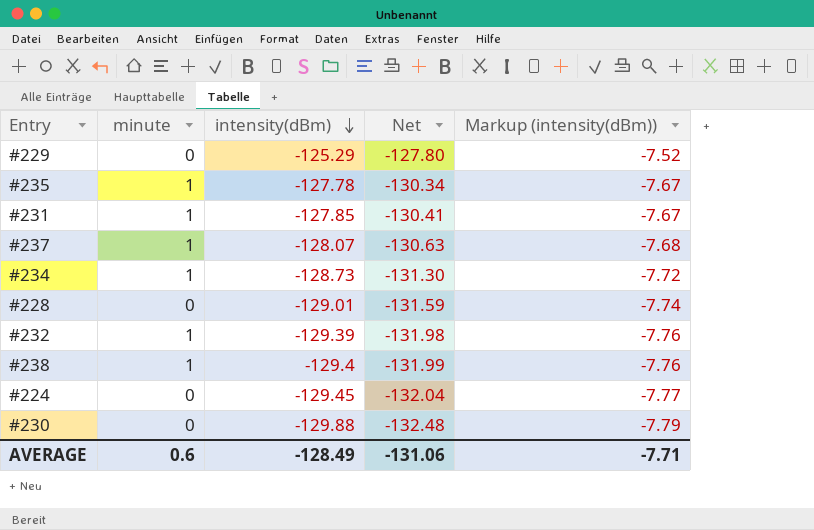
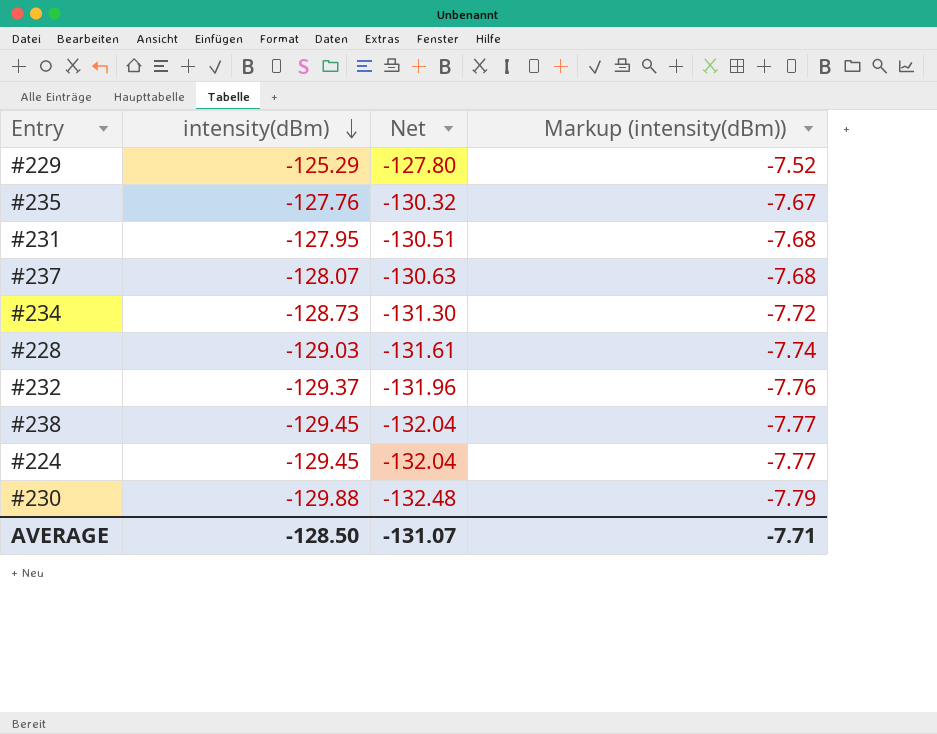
column minute | position: 2 -> none
#235 | intensity(dBm): -127.78 -> -127.76
#235 | Net: -130.34 -> -130.32
#231 | intensity(dBm): -127.85 -> -127.95
#231 | Net: -130.41 -> -130.51
#231 | Markup (intensity(dBm)): -7.67 -> -7.68
#228 | intensity(dBm): -129.01 -> -129.03
#228 | Net: -131.59 -> -131.61
#232 | intensity(dBm): -129.39 -> -129.37
#232 | Net: -131.98 -> -131.96
#238 | intensity(dBm): -129.4 -> -129.45
#238 | Net: -131.99 -> -132.04
#238 | Markup (intensity(dBm)): -7.76 -> -7.77
AVERAGE | intensity(dBm): -128.49 -> -128.50
AVERAGE | Net: -131.06 -> -131.07

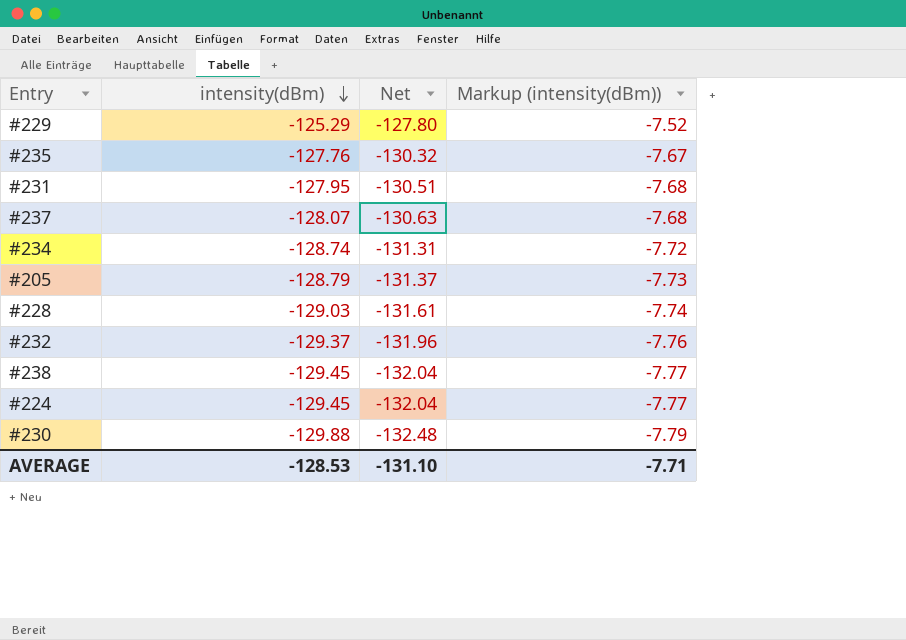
#234 | intensity(dBm): -128.73 -> -128.74
#234 | Net: -131.30 -> -131.31
row #205: none -> -128.79 | -131.37 | -7.73
AVERAGE | intensity(dBm): -128.50 -> -128.53
AVERAGE | Net: -131.07 -> -131.10

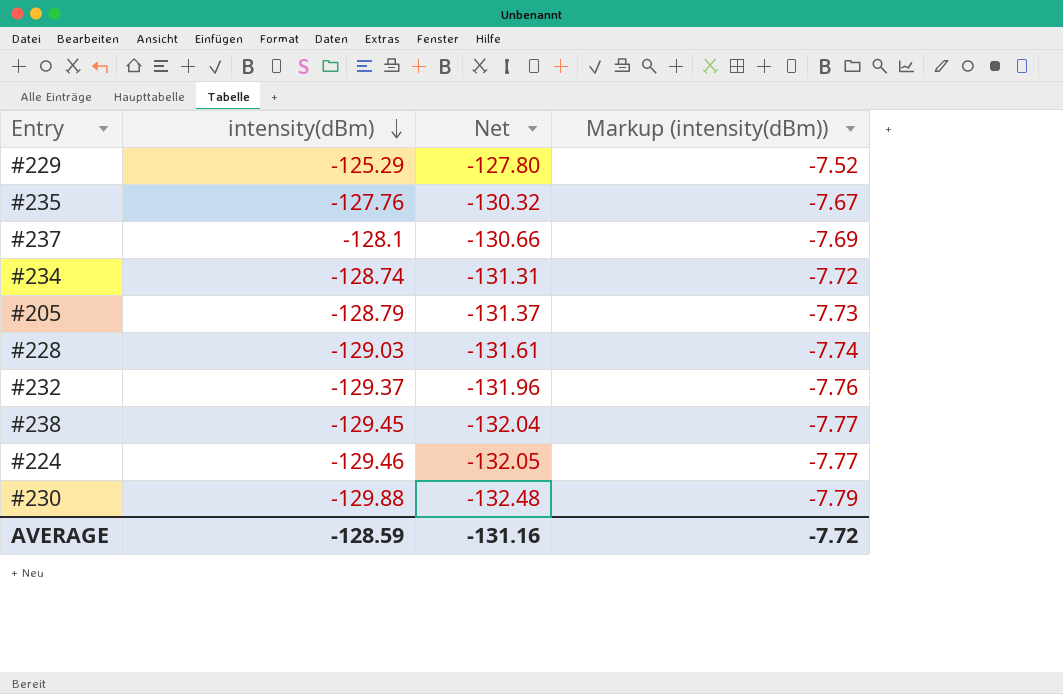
row #231: -127.95 | -130.51 | -7.68 -> none
#237 | intensity(dBm): -128.07 -> -128.1
#237 | Net: -130.63 -> -130.66
#237 | Markup (intensity(dBm)): -7.68 -> -7.69
#224 | intensity(dBm): -129.45 -> -129.46
#224 | Net: -132.04 -> -132.05
AVERAGE | intensity(dBm): -128.53 -> -128.59
AVERAGE | Net: -131.10 -> -131.16
AVERAGE | Markup (intensity(dBm)): -7.71 -> -7.72

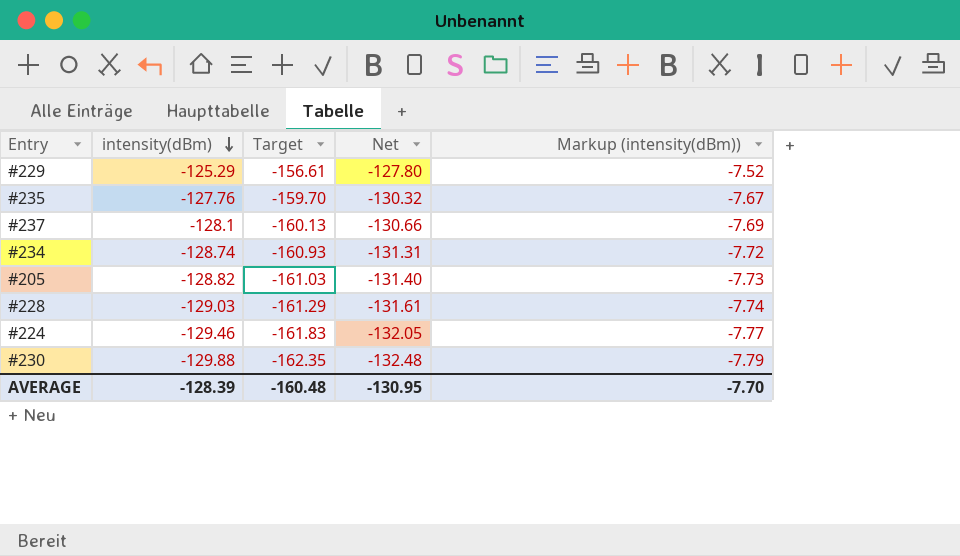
column Target | formula: none -> [intensity(dBm)] * 1.25
row #232: -129.37 | -131.96 | -7.76 -> none
row #238: -129.45 | -132.04 | -7.77 -> none
#205 | intensity(dBm): -128.79 -> -128.82
#205 | Net: -131.37 -> -131.40
AVERAGE | intensity(dBm): -128.59 -> -128.39
AVERAGE | Net: -131.16 -> -130.95
AVERAGE | Markup (intensity(dBm)): -7.72 -> -7.70

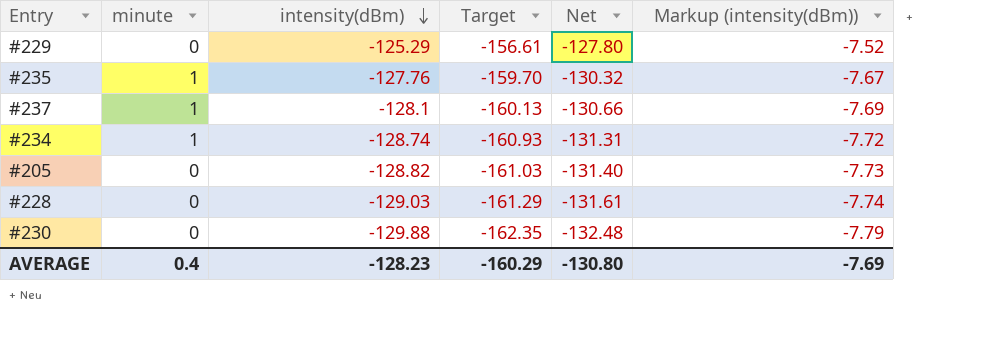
column minute | position: none -> 2
row #224: -129.46 | -161.83 | -132.05 | -7.77 -> none
AVERAGE | intensity(dBm): -128.39 -> -128.23
AVERAGE | Target: -160.48 -> -160.29
AVERAGE | Net: -130.95 -> -130.80
AVERAGE | Markup (intensity(dBm)): -7.70 -> -7.69

